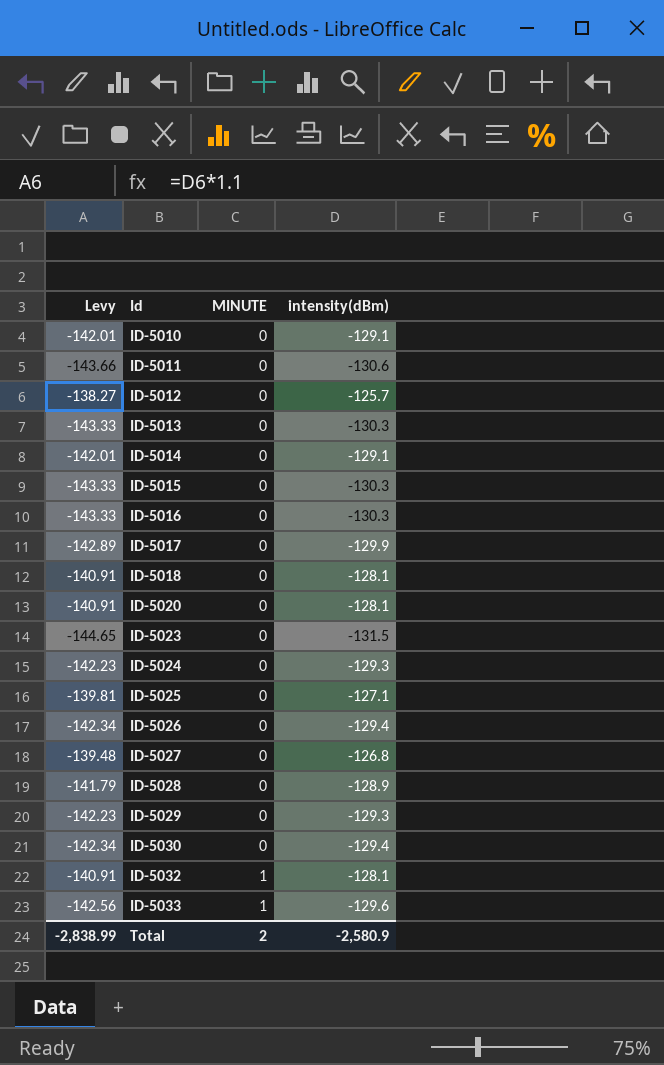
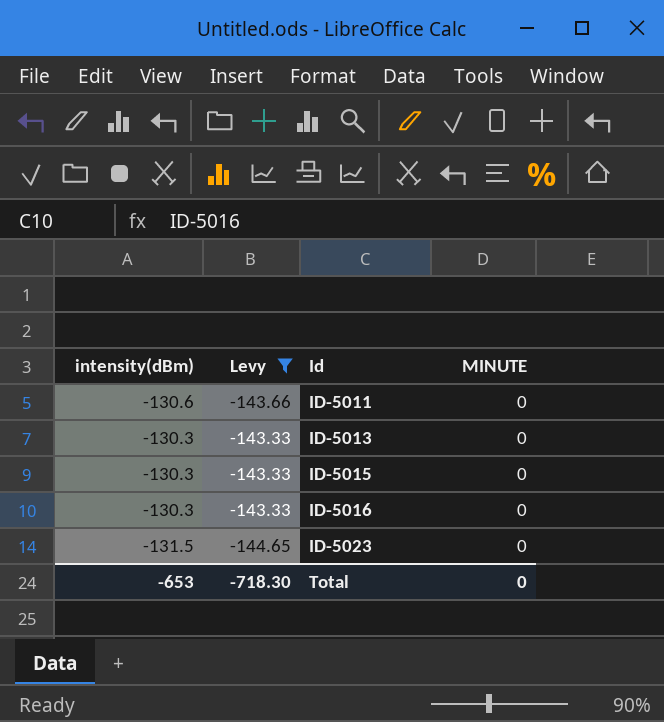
filter: none -> Levy <= -143.33
column intensity(dBm) | position: 4 -> 1
Total | intensity(dBm): -2,580.9 -> -653
Total | Levy: -2,838.99 -> -718.30
Total | MINUTE: 2 -> 0

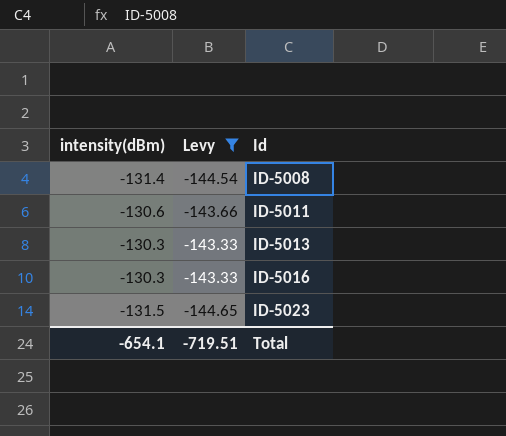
column MINUTE | position: 4 -> none
row ID-5015: -130.3 | -143.33 | 0 -> none
row ID-5008: none -> -131.4 | -144.54
Total | intensity(dBm): -653 -> -654.1
Total | Levy: -718.30 -> -719.51

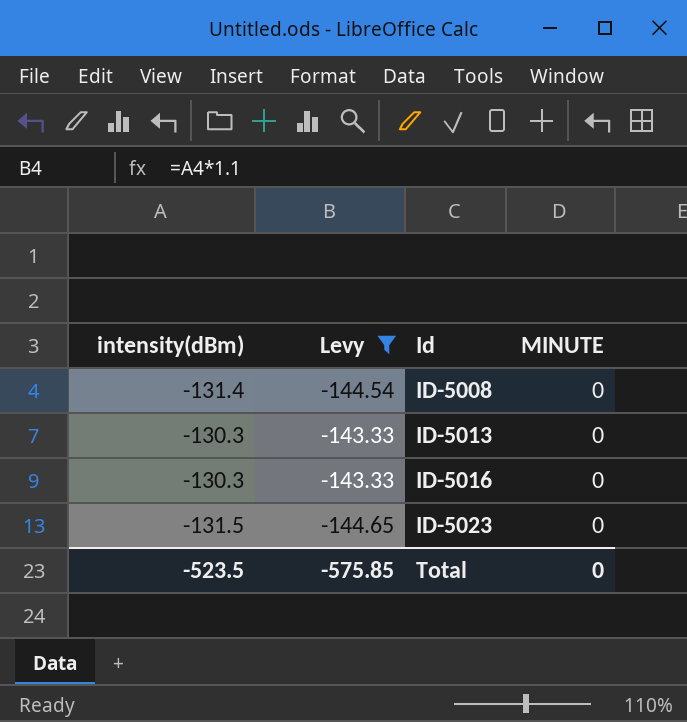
column MINUTE | position: none -> 4
row ID-5011: -130.6 | -143.66 -> none
Total | intensity(dBm): -654.1 -> -523.5
Total | Levy: -719.51 -> -575.85

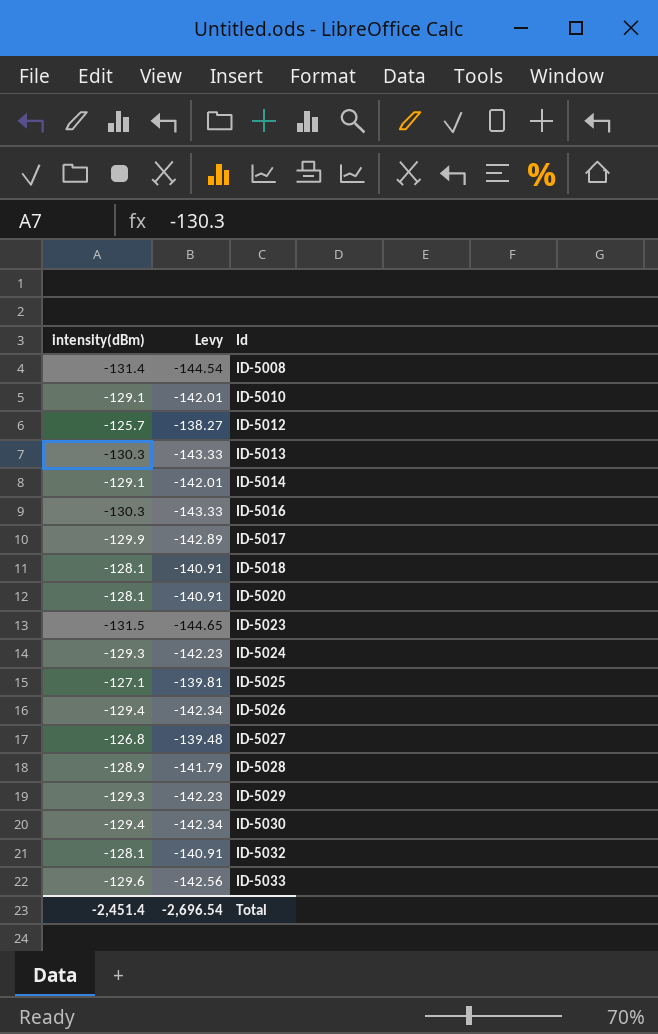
filter: Levy <= -143.33 -> none
column MINUTE | position: 4 -> none
Total | intensity(dBm): -523.5 -> -2,451.4
Total | Levy: -575.85 -> -2,696.54

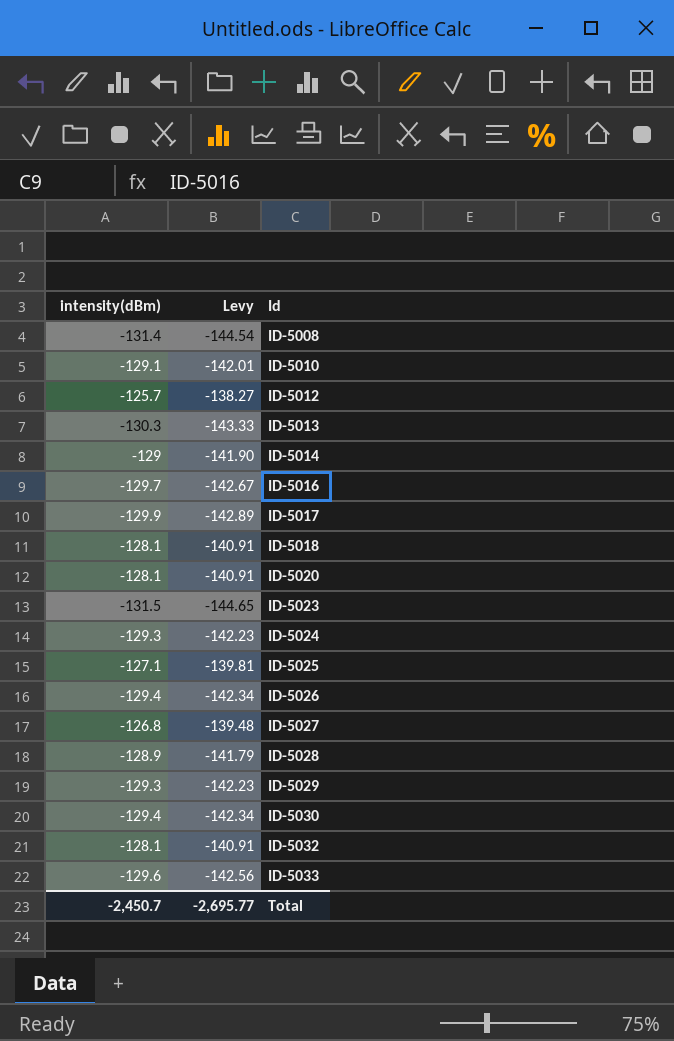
ID-5014 | intensity(dBm): -129.1 -> -129
ID-5014 | Levy: -142.01 -> -141.90
ID-5016 | intensity(dBm): -130.3 -> -129.7
ID-5016 | Levy: -143.33 -> -142.67
Total | intensity(dBm): -2,451.4 -> -2,450.7
Total | Levy: -2,696.54 -> -2,695.77

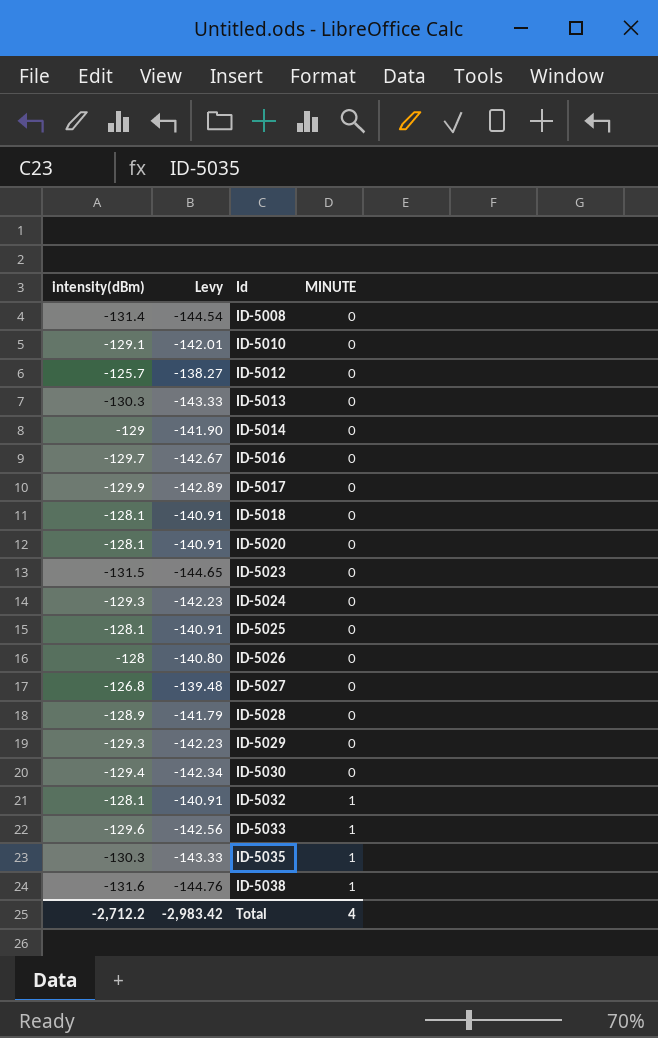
column MINUTE | position: none -> 4
ID-5025 | intensity(dBm): -127.1 -> -128.1
ID-5025 | Levy: -139.81 -> -140.91
ID-5026 | intensity(dBm): -129.4 -> -128
ID-5026 | Levy: -142.34 -> -140.80
row ID-5035: none -> -130.3 | -143.33 | 1
row ID-5038: none -> -131.6 | -144.76 | 1
Total | intensity(dBm): -2,450.7 -> -2,712.2
Total | Levy: -2,695.77 -> -2,983.42

